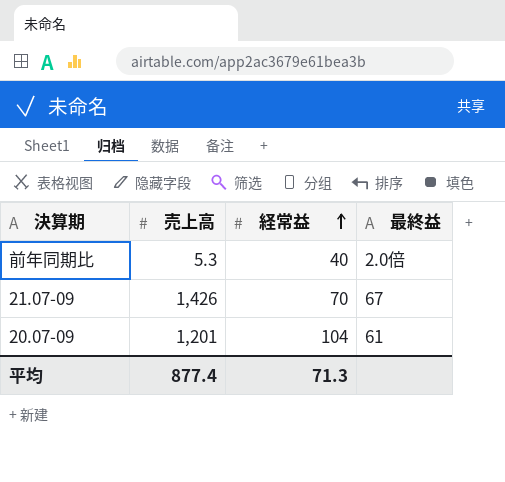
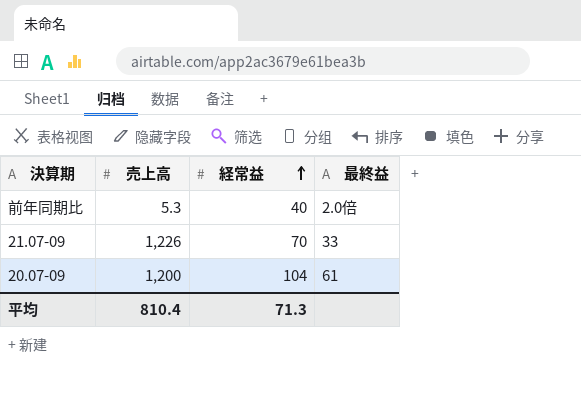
21.07-09 | 売上高: 1,426 -> 1,226
21.07-09 | 最終益: 67 -> 33
20.07-09 | 売上高: 1,201 -> 1,200
平均 | 売上高: 877.4 -> 810.4

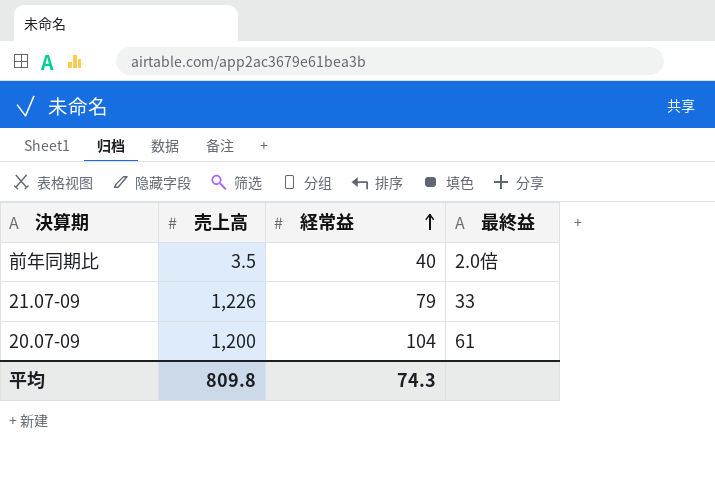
前年同期比 | 売上高: 5.3 -> 3.5
21.07-09 | 経常益: 70 -> 79
平均 | 売上高: 810.4 -> 809.8
平均 | 経常益: 71.3 -> 74.3

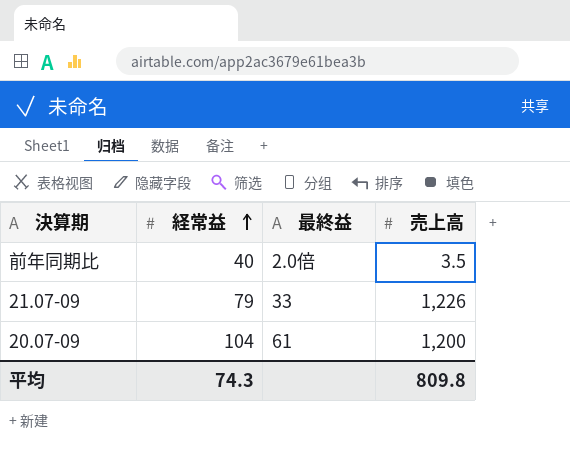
column 売上高 | position: 2 -> 4

